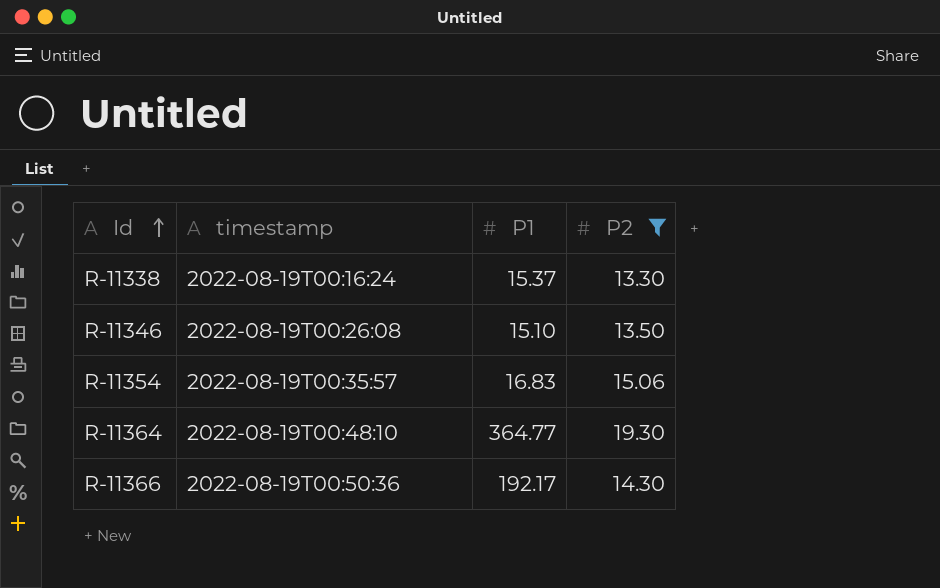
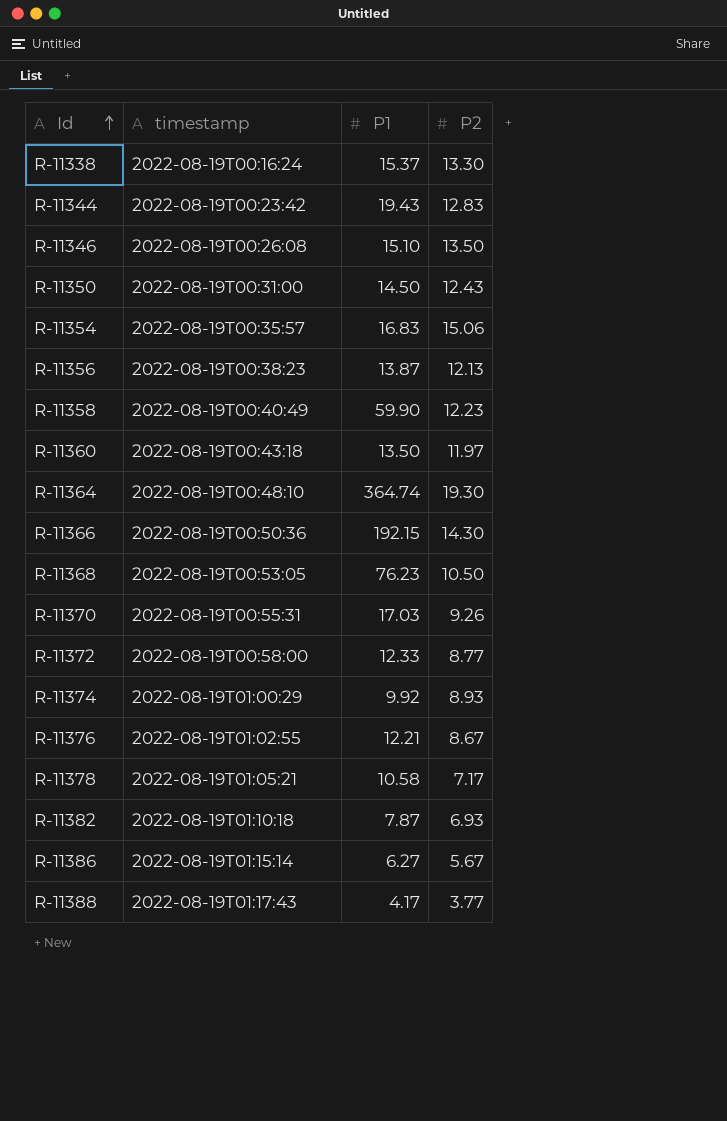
filter: P2 >= 13.30 -> none
R-11364 | P1: 364.77 -> 364.74
R-11366 | P1: 192.17 -> 192.15

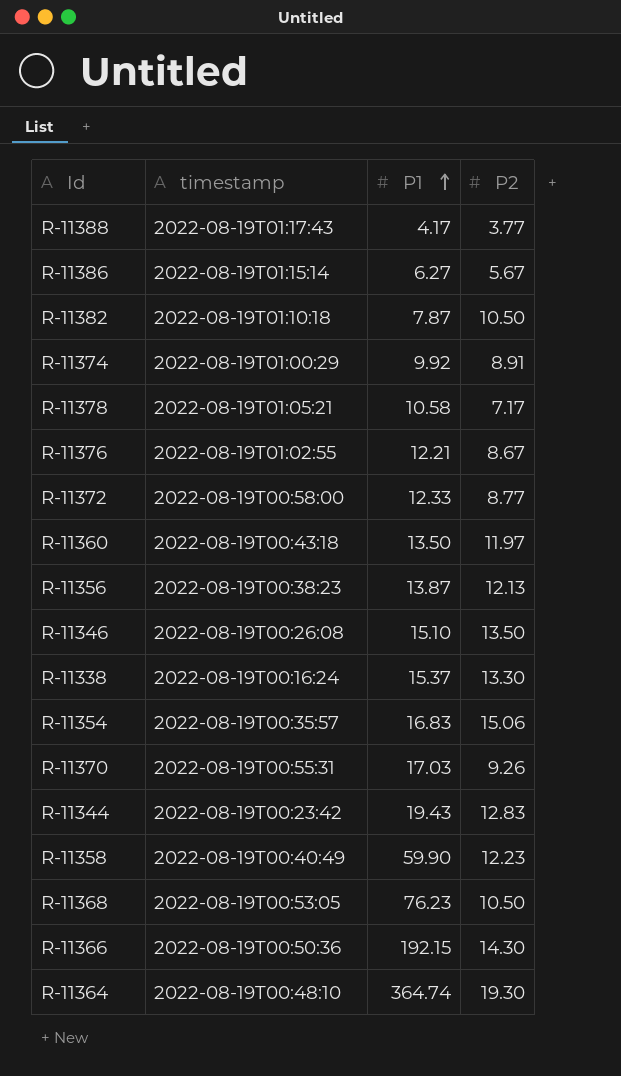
row order: Id ascending -> P1 ascending
row R-11350: 2022-08-19T00:31:00 | 14.50 | 12.43 -> none
R-11382 | P2: 6.93 -> 10.50
R-11374 | P2: 8.93 -> 8.91

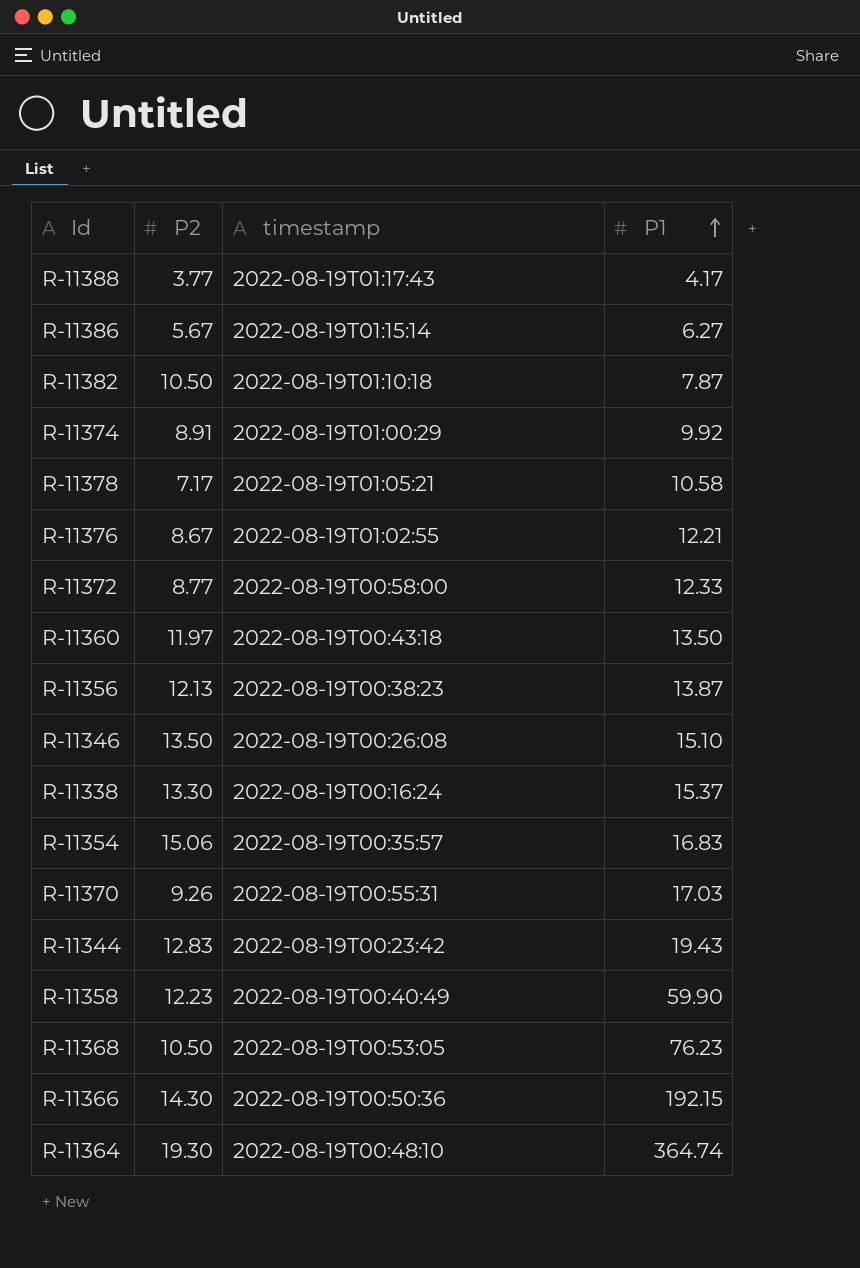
column P2 | position: 4 -> 2

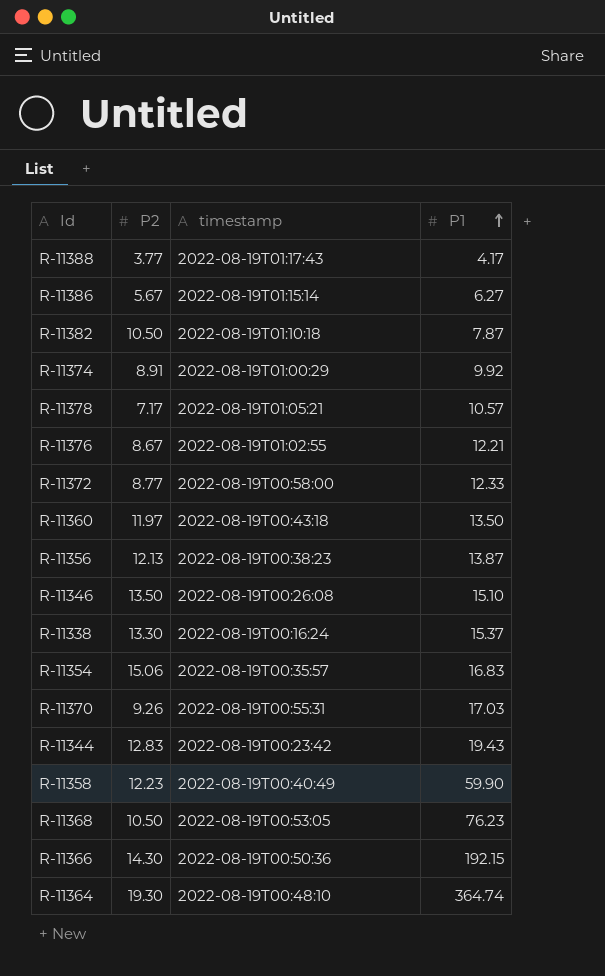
R-11378 | P1: 10.58 -> 10.57

